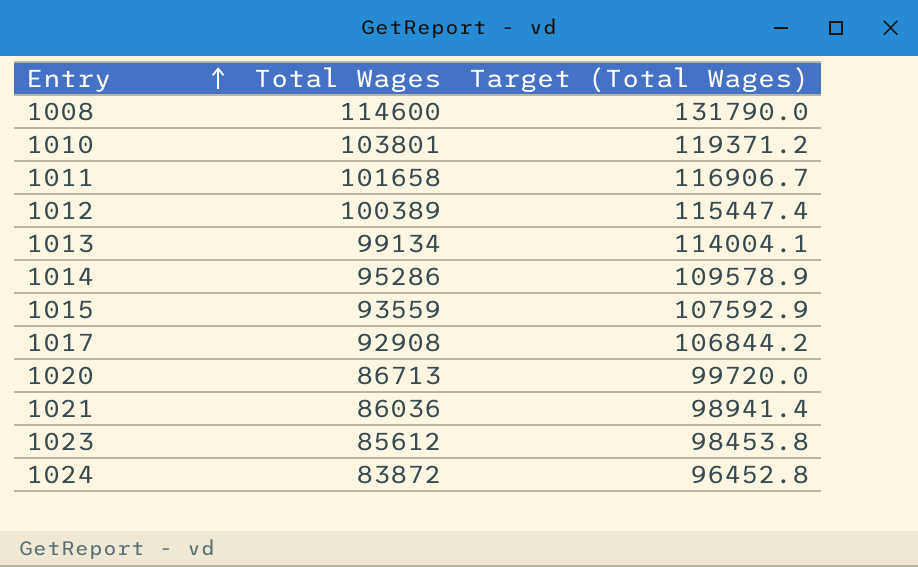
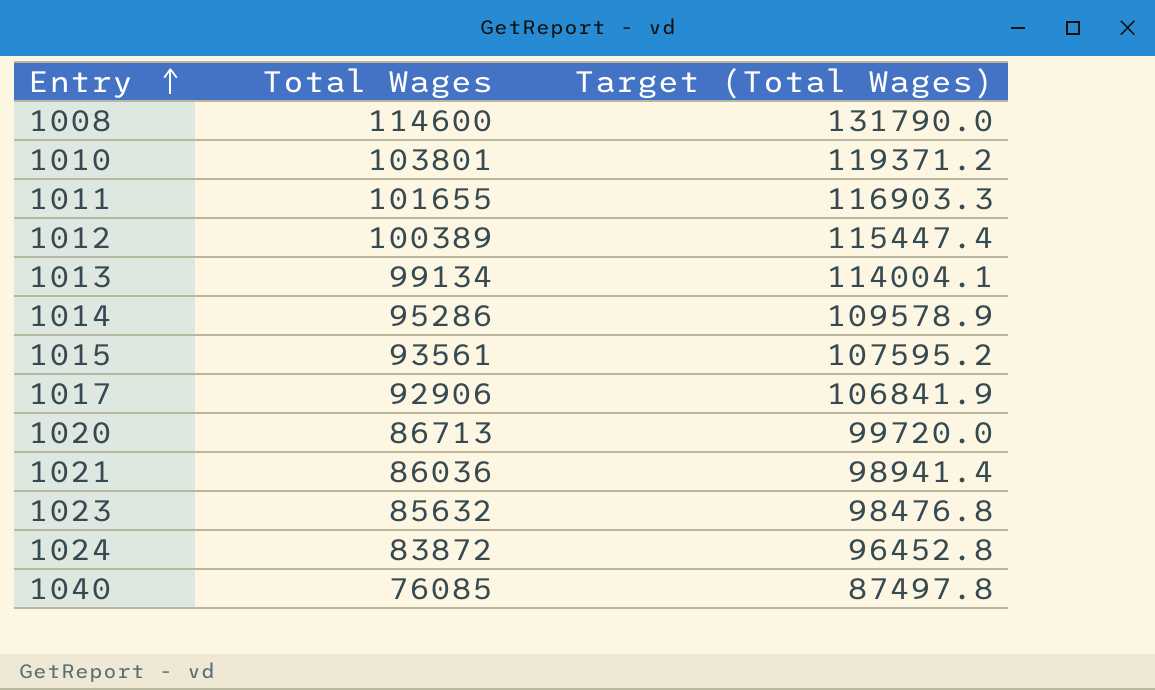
1011 | Total Wages: 101658 -> 101655
1011 | Target (Total Wages): 116906.7 -> 116903.3
1015 | Total Wages: 93559 -> 93561
1015 | Target (Total Wages): 107592.9 -> 107595.2
1017 | Total Wages: 92908 -> 92906
1017 | Target (Total Wages): 106844.2 -> 106841.9
1023 | Total Wages: 85612 -> 85632
1023 | Target (Total Wages): 98453.8 -> 98476.8
row 1040: none -> 76085 | 87497.8

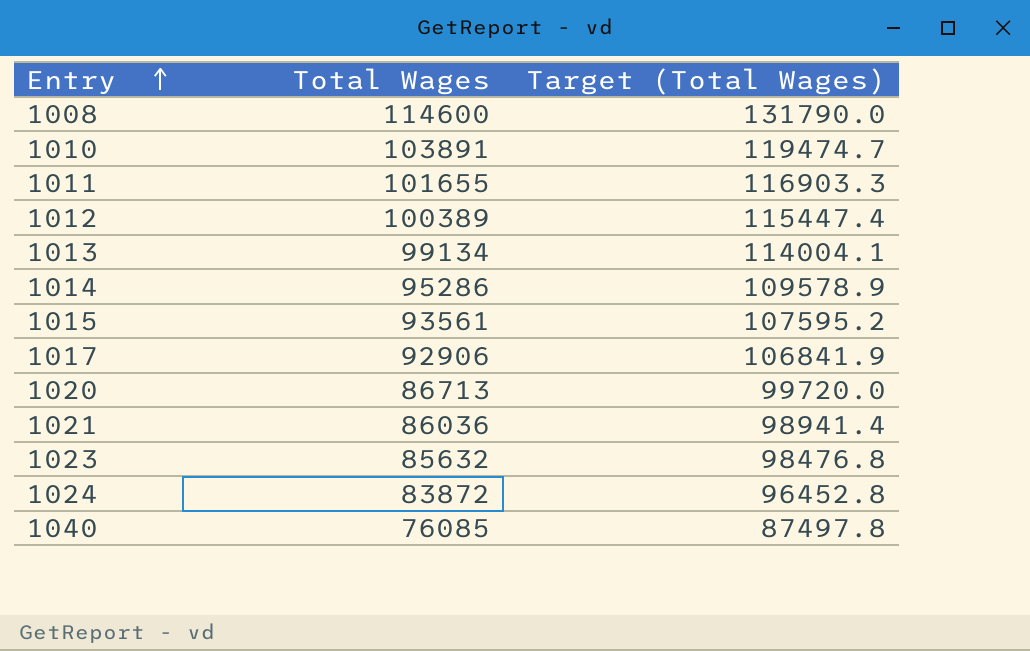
1010 | Total Wages: 103801 -> 103891
1010 | Target (Total Wages): 119371.2 -> 119474.7

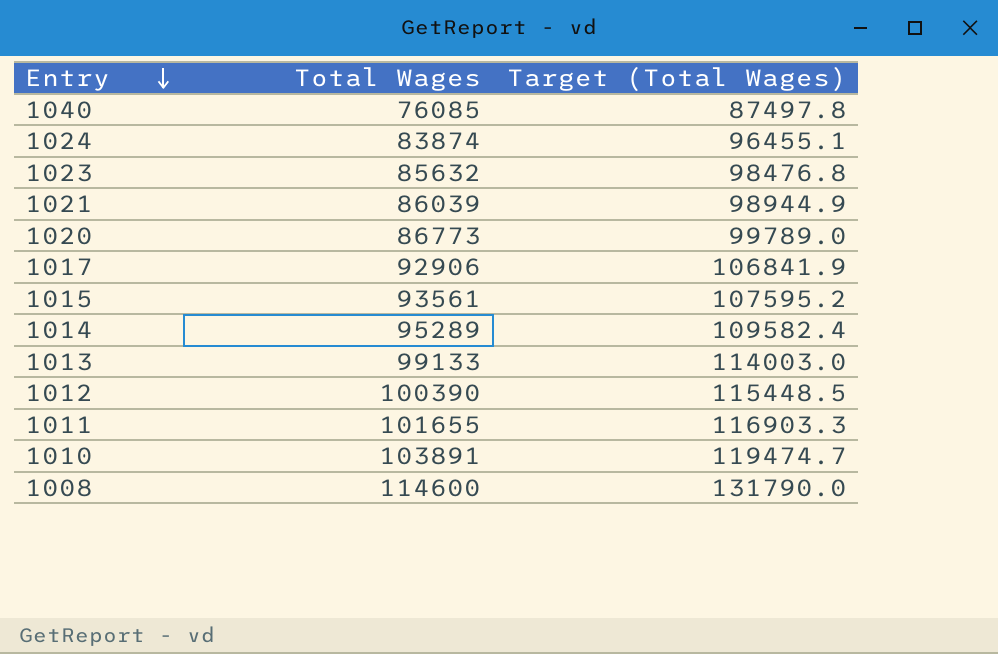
row order: Entry ascending -> Entry descending
1024 | Total Wages: 83872 -> 83874
1024 | Target (Total Wages): 96452.8 -> 96455.1
1021 | Total Wages: 86036 -> 86039
1021 | Target (Total Wages): 98941.4 -> 98944.9
1020 | Total Wages: 86713 -> 86773
1020 | Target (Total Wages): 99720.0 -> 99789.0
1014 | Total Wages: 95286 -> 95289
1014 | Target (Total Wages): 109578.9 -> 109582.4
1013 | Total Wages: 99134 -> 99133
1013 | Target (Total Wages): 114004.1 -> 114003.0
1012 | Total Wages: 100389 -> 100390
1012 | Target (Total Wages): 115447.4 -> 115448.5

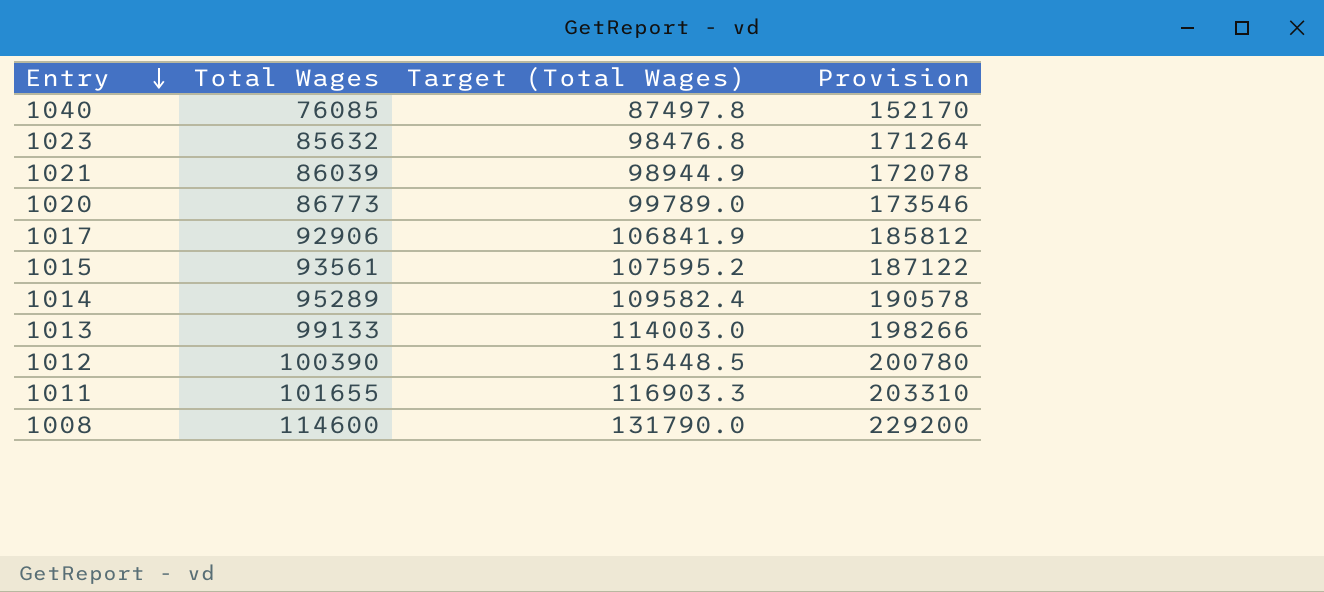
column Provision | formula: none -> [Total Wages] * 2
row 1024: 83874 | 96455.1 -> none
row 1010: 103891 | 119474.7 -> none

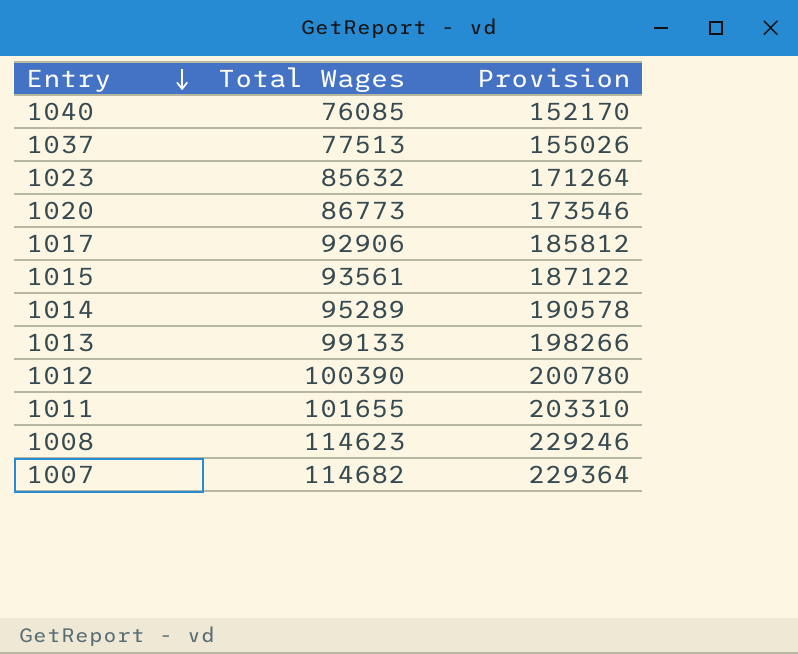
column Target (Total Wages) | formula: [Total Wages] * 1.15 -> none
row 1021: 86039 | 98944.9 | 172078 -> none
row 1037: none -> 77513 | 155026
1008 | Total Wages: 114600 -> 114623
1008 | Provision: 229200 -> 229246
row 1007: none -> 114682 | 229364

